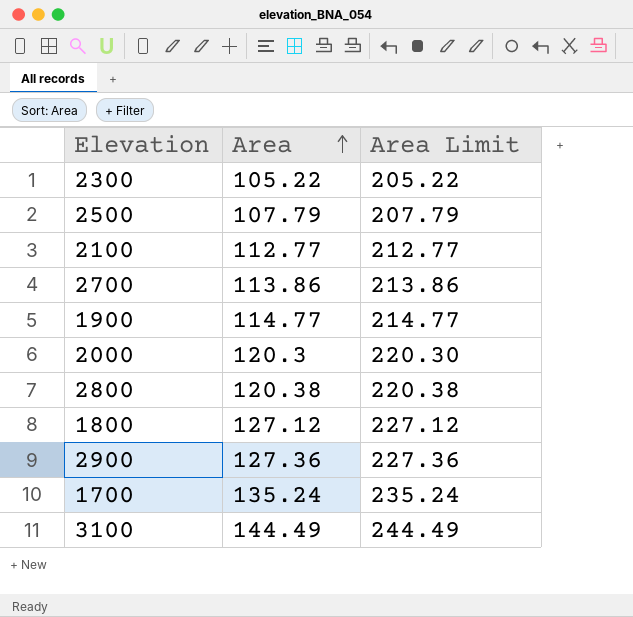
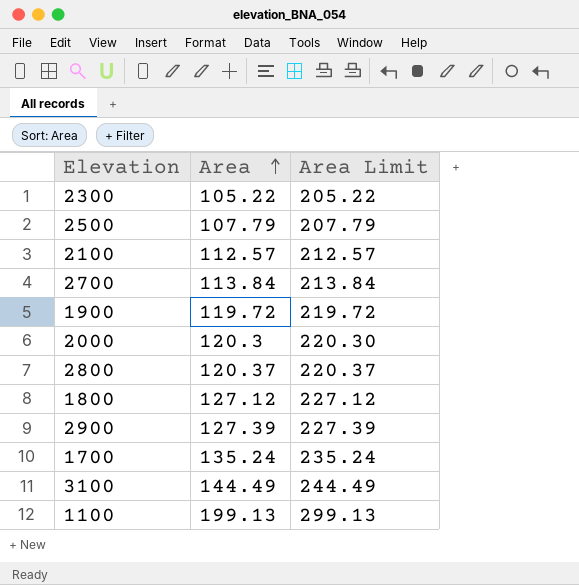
2100 | Area: 112.77 -> 112.57
2100 | Area Limit: 212.77 -> 212.57
2700 | Area: 113.86 -> 113.84
2700 | Area Limit: 213.86 -> 213.84
1900 | Area: 114.77 -> 119.72
1900 | Area Limit: 214.77 -> 219.72
2800 | Area: 120.38 -> 120.37
2800 | Area Limit: 220.38 -> 220.37
2900 | Area: 127.36 -> 127.39
2900 | Area Limit: 227.36 -> 227.39
row 1100: none -> 199.13 | 299.13

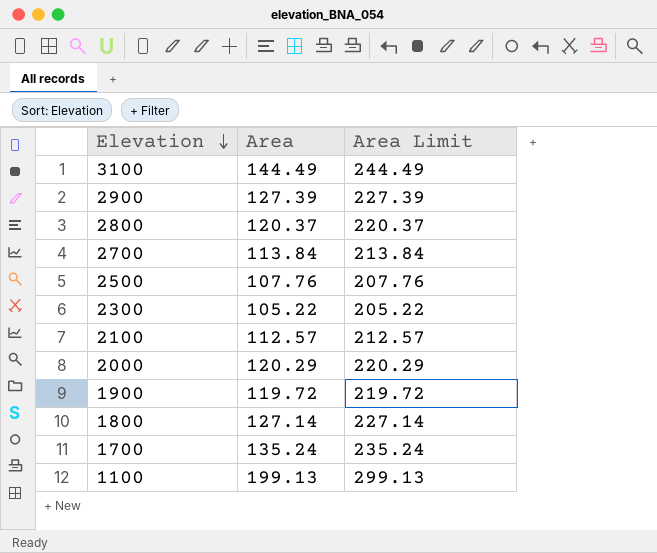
row order: Area ascending -> Elevation descending
2500 | Area: 107.79 -> 107.76
2500 | Area Limit: 207.79 -> 207.76
2000 | Area: 120.3 -> 120.29
2000 | Area Limit: 220.30 -> 220.29
1800 | Area: 127.12 -> 127.14
1800 | Area Limit: 227.12 -> 227.14

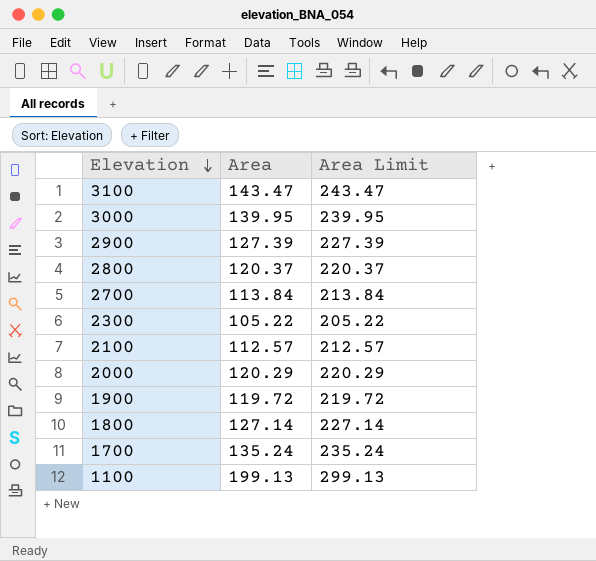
row 2500: 107.76 | 207.76 -> none
3100 | Area: 144.49 -> 143.47
3100 | Area Limit: 244.49 -> 243.47
row 3000: none -> 139.95 | 239.95

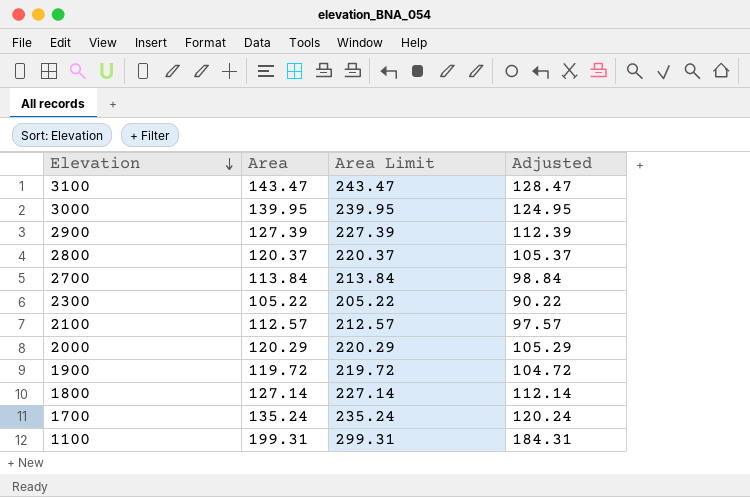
column Adjusted | formula: none -> [Area] - 15
1100 | Area: 199.13 -> 199.31
1100 | Area Limit: 299.13 -> 299.31

